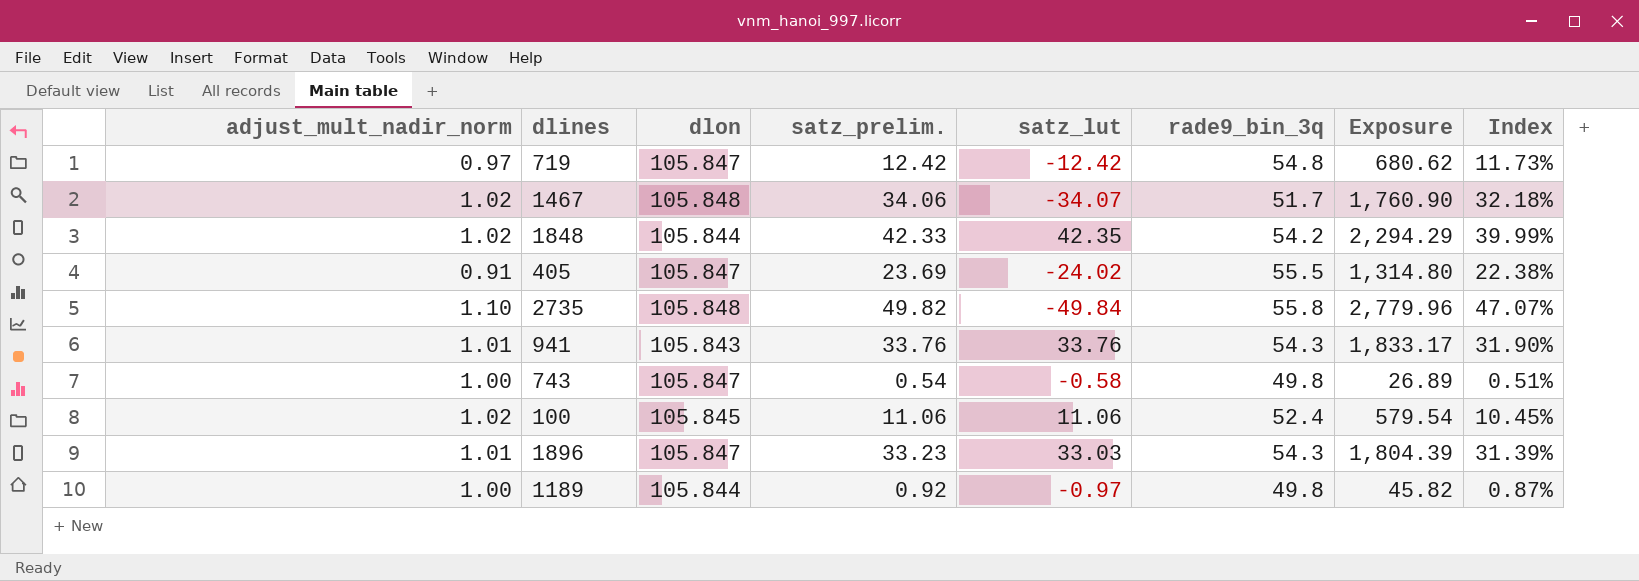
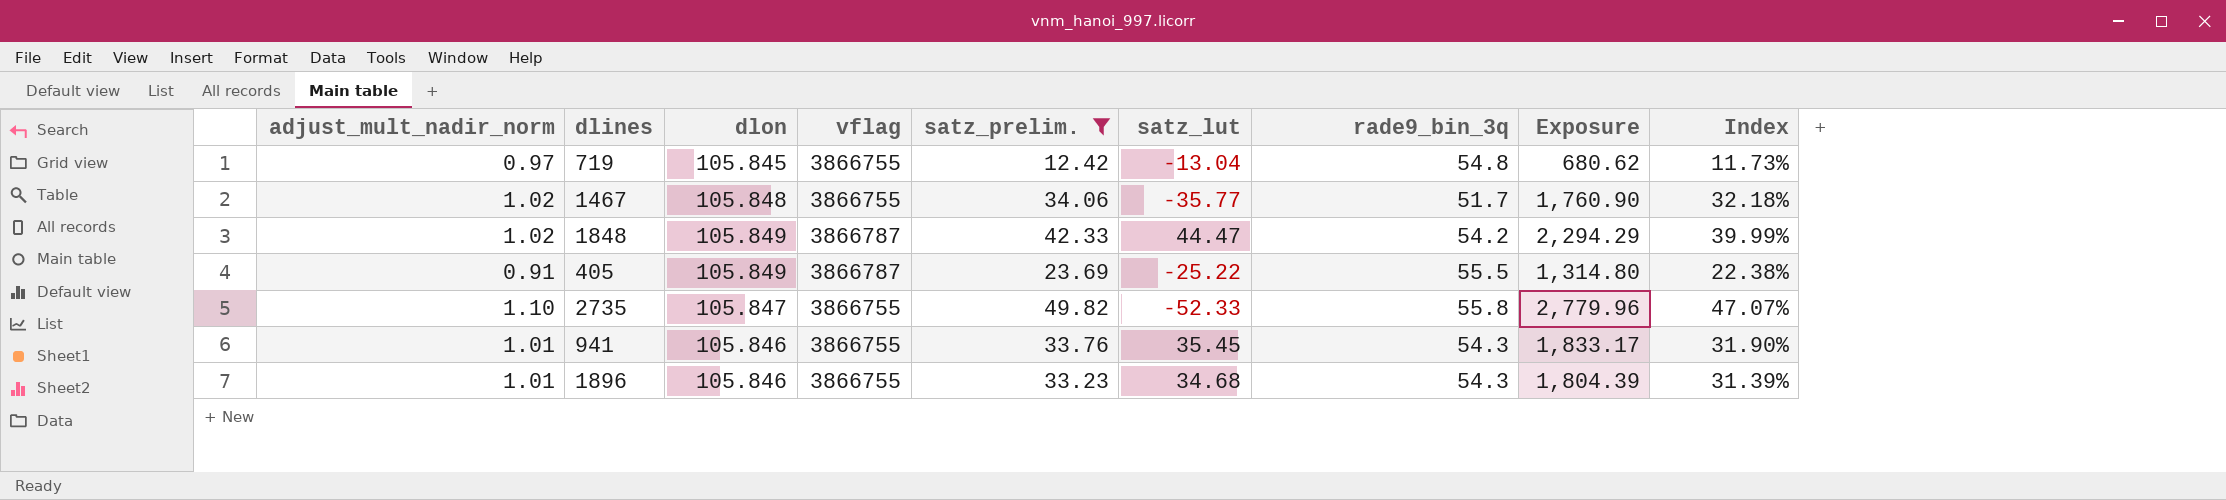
filter: none -> satz_prelim. >= 12.42
column vflag | position: none -> 4
719 | dlon: 105.847 -> 105.845
719 | satz_lut: -12.42 -> -13.04
1467 | satz_lut: -34.07 -> -35.77
1848 | dlon: 105.844 -> 105.849
1848 | satz_lut: 42.35 -> 44.47
405 | dlon: 105.847 -> 105.849
405 | satz_lut: -24.02 -> -25.22
2735 | dlon: 105.848 -> 105.847
2735 | satz_lut: -49.84 -> -52.33
941 | dlon: 105.843 -> 105.846
941 | satz_lut: 33.76 -> 35.45
1896 | dlon: 105.847 -> 105.846
1896 | satz_lut: 33.03 -> 34.68

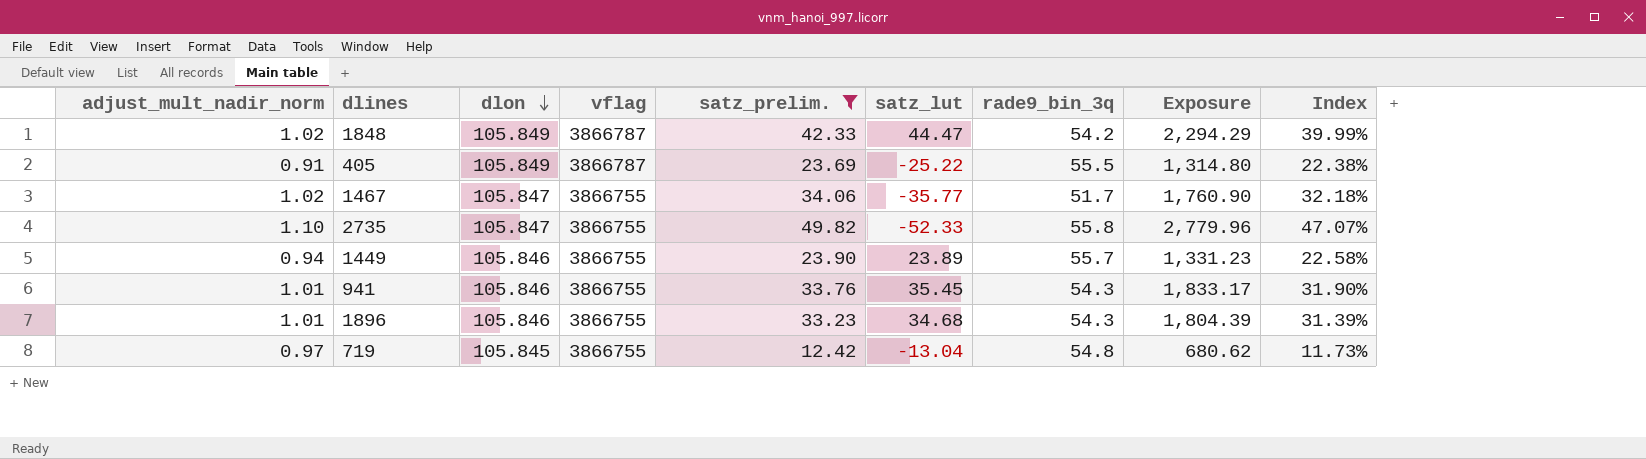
row order: none -> dlon descending
1467 | dlon: 105.848 -> 105.847
row 1449: none -> 0.94 | 105.846 | 3866755 | 23.90 | 23.89 | 55.7 | 1,331.23 | 22.58%

